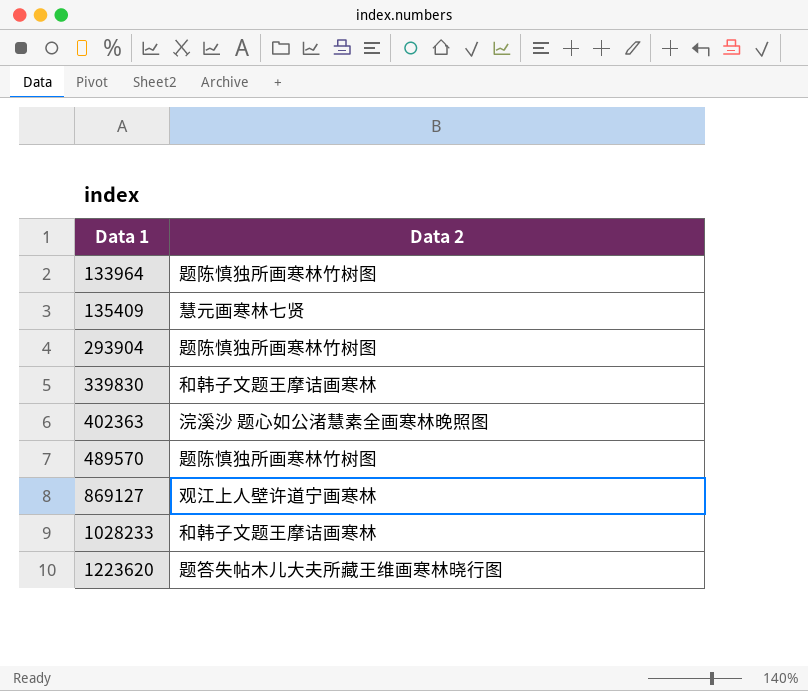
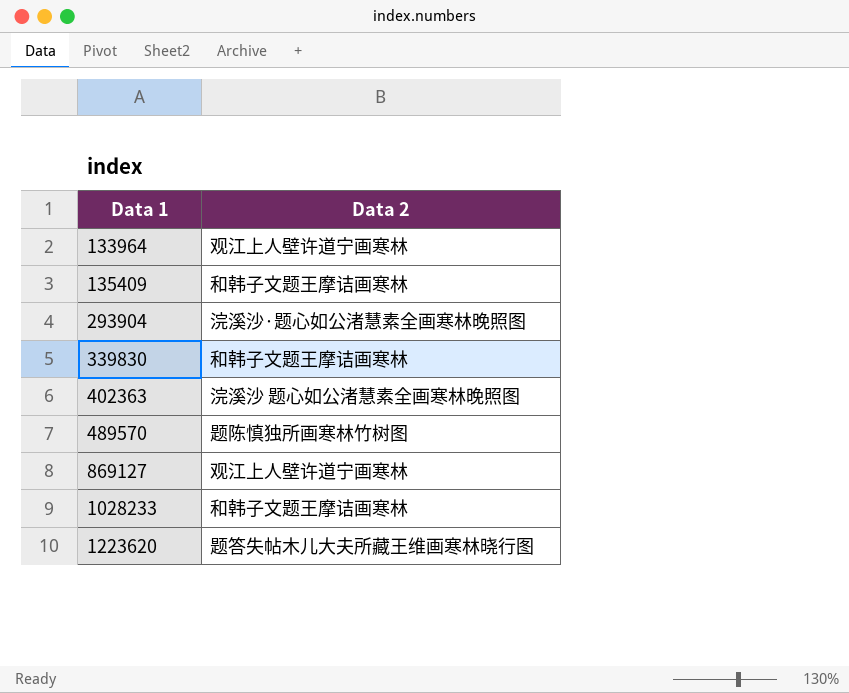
133964 | Data 2: 题陈慎独所画寒林竹树图 -> 观江上人壁许道宁画寒林
135409 | Data 2: 慧元画寒林七贤 -> 和韩子文题王摩诘画寒林
293904 | Data 2: 题陈慎独所画寒林竹树图 -> 浣溪沙·题心如公渚慧素全画寒林晚照图

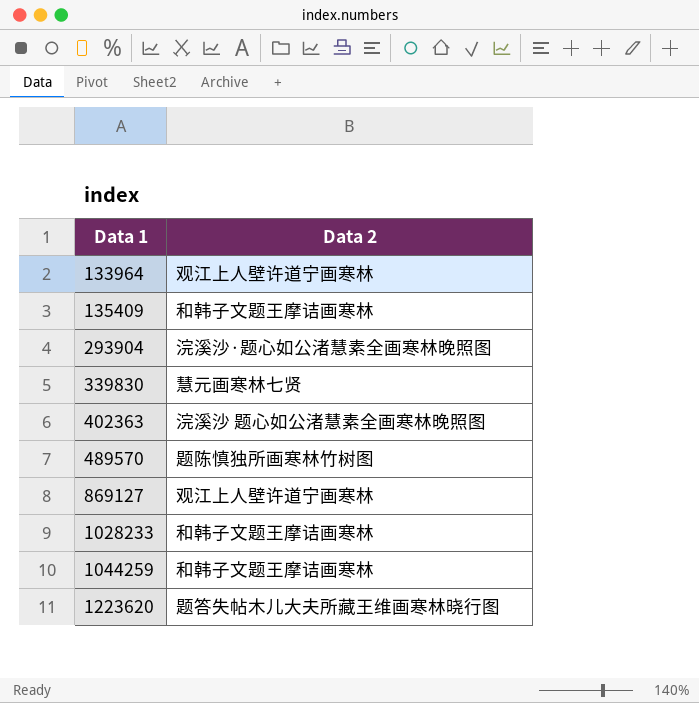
339830 | Data 2: 和韩子文题王摩诘画寒林 -> 慧元画寒林七贤
row 1044259: none -> 和韩子文题王摩诘画寒林

